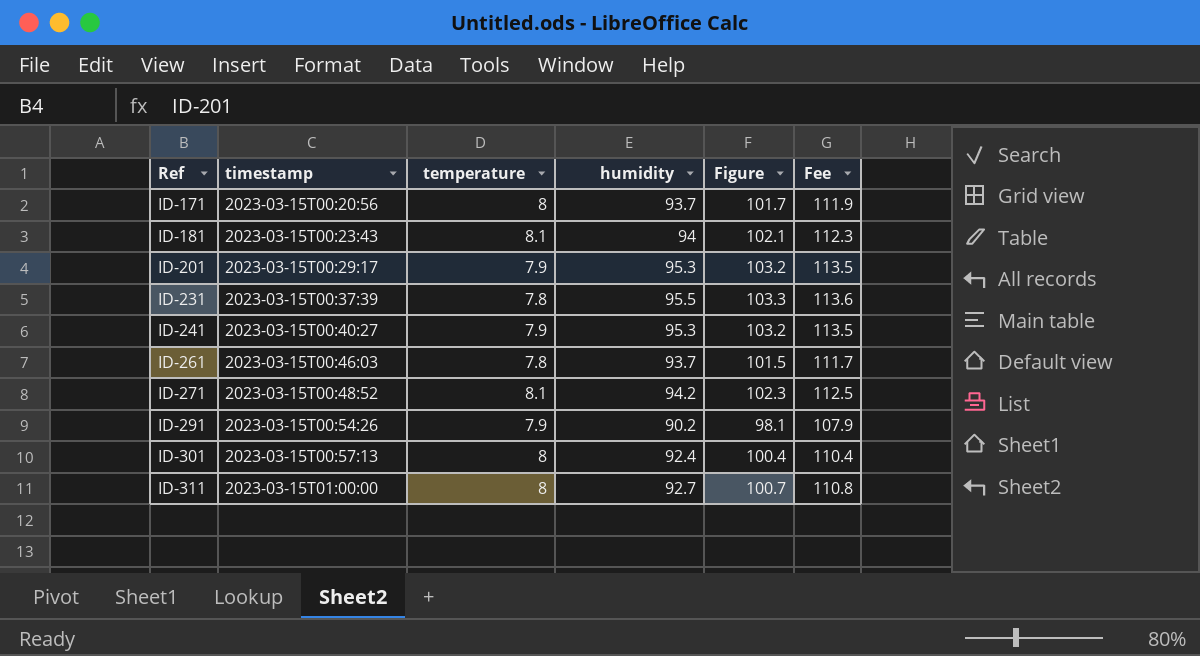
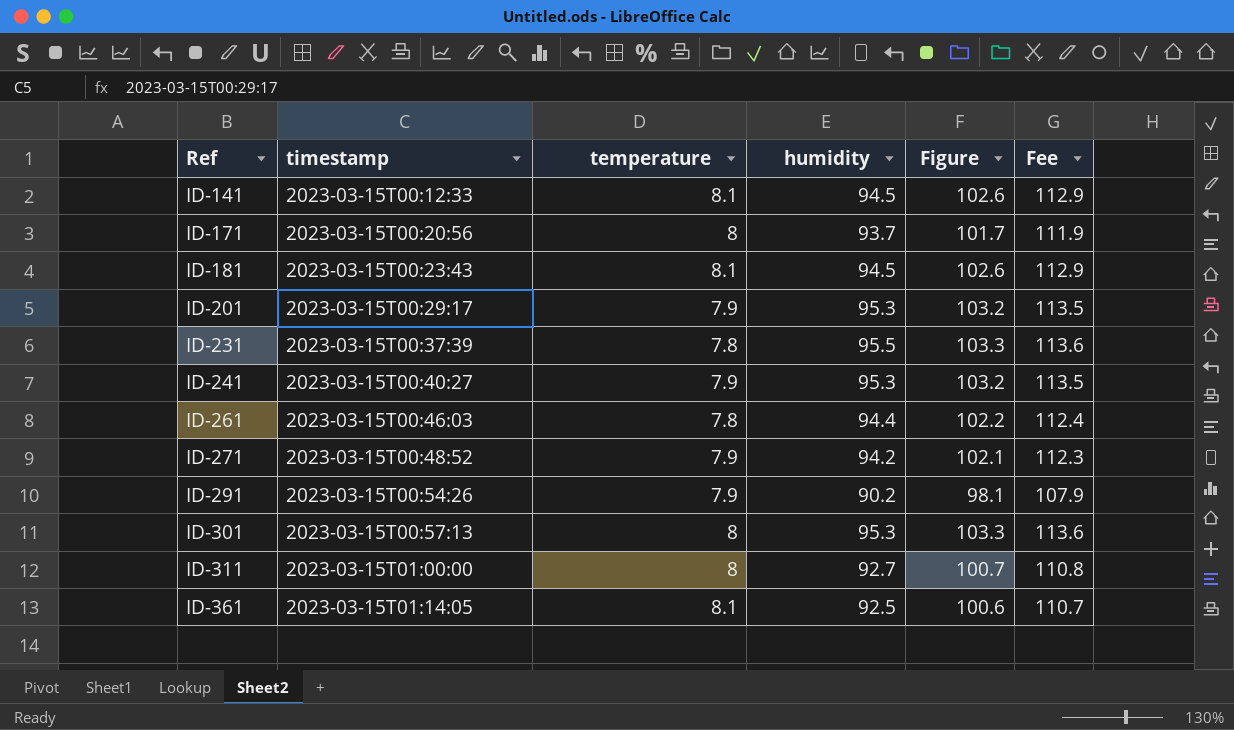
row ID-141: none -> 2023-03-15T00:12:33 | 8.1 | 94.5 | 102.6 | 112.9
ID-181 | humidity: 94 -> 94.5
ID-181 | Figure: 102.1 -> 102.6
ID-181 | Fee: 112.3 -> 112.9
ID-261 | humidity: 93.7 -> 94.4
ID-261 | Figure: 101.5 -> 102.2
ID-261 | Fee: 111.7 -> 112.4
ID-271 | temperature: 8.1 -> 7.9
ID-271 | Figure: 102.3 -> 102.1
ID-271 | Fee: 112.5 -> 112.3
ID-301 | humidity: 92.4 -> 95.3
ID-301 | Figure: 100.4 -> 103.3
ID-301 | Fee: 110.4 -> 113.6
row ID-361: none -> 2023-03-15T01:14:05 | 8.1 | 92.5 | 100.6 | 110.7

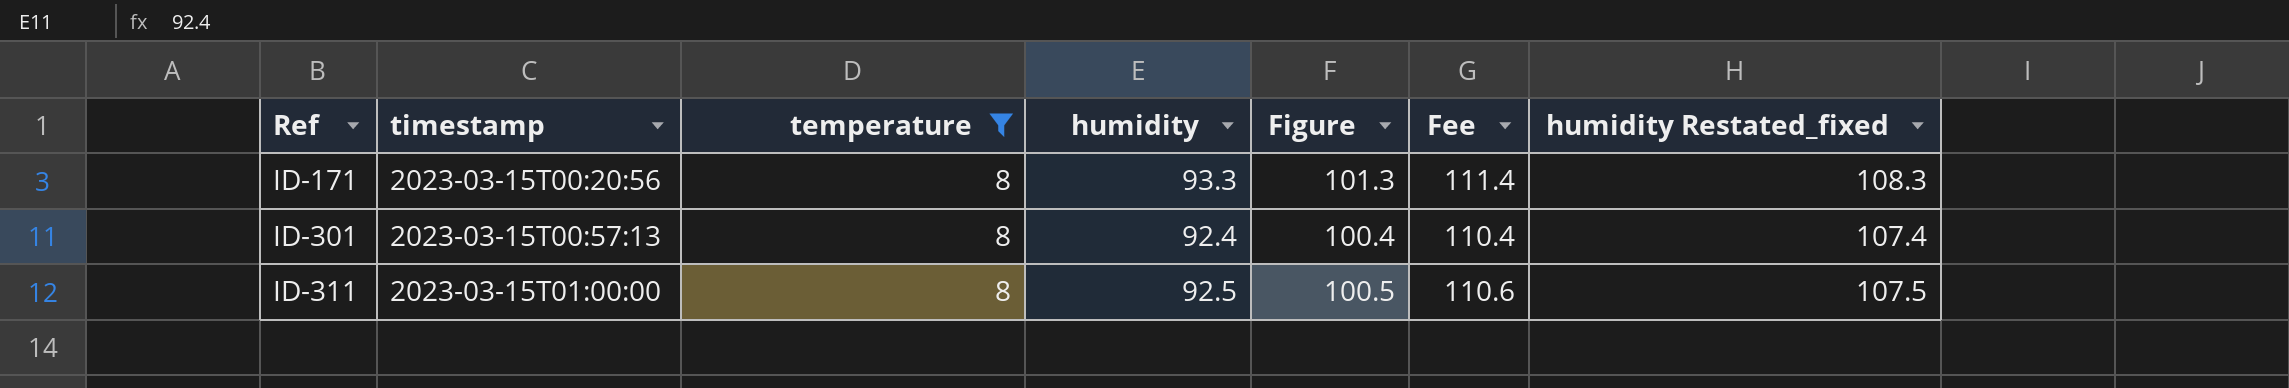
filter: none -> temperature = 8
column humidity Restated_fixed | formula: none -> [humidity] + 15
ID-171 | humidity: 93.7 -> 93.3
ID-171 | Figure: 101.7 -> 101.3
ID-171 | Fee: 111.9 -> 111.4
ID-301 | humidity: 95.3 -> 92.4
ID-301 | Figure: 103.3 -> 100.4
ID-301 | Fee: 113.6 -> 110.4
ID-311 | humidity: 92.7 -> 92.5
ID-311 | Figure: 100.7 -> 100.5
ID-311 | Fee: 110.8 -> 110.6

